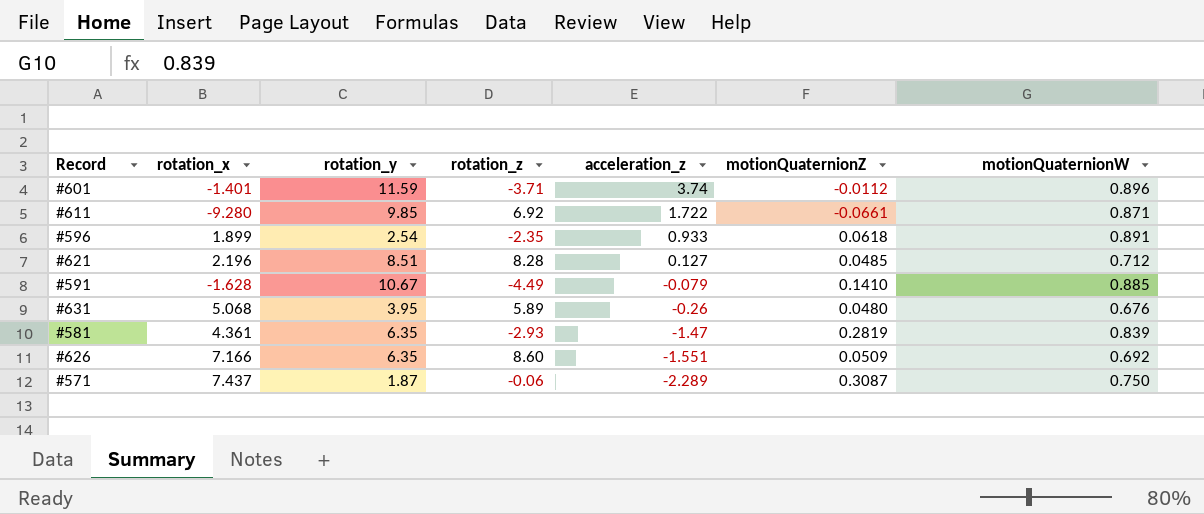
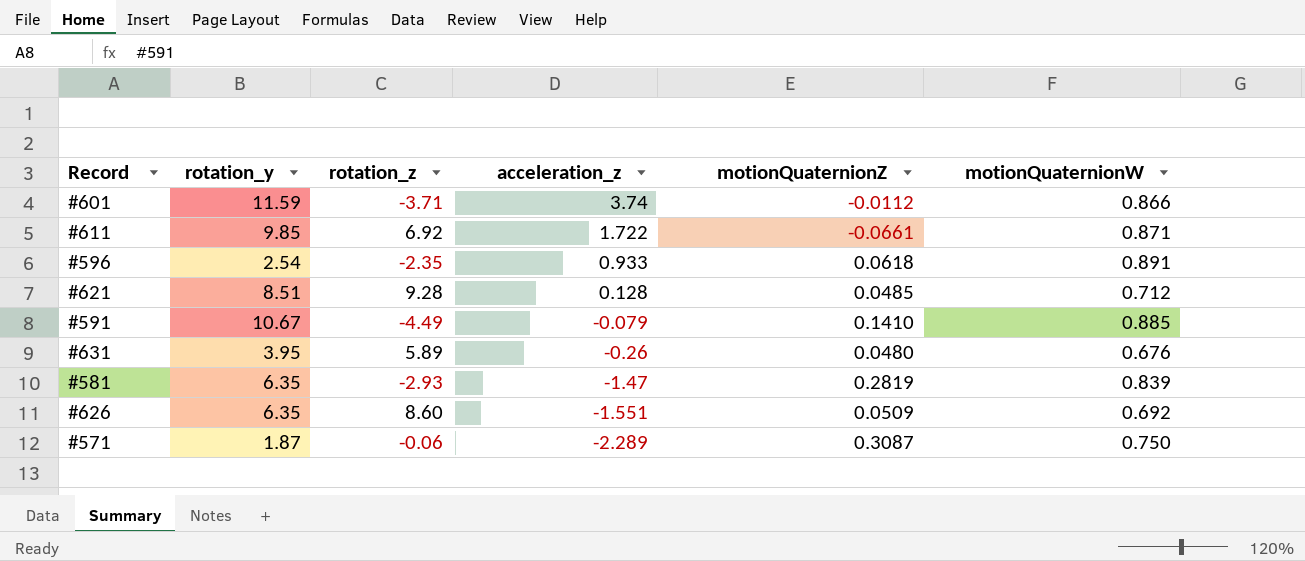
column rotation_x | position: 2 -> none
#601 | motionQuaternionW: 0.896 -> 0.866
#621 | rotation_z: 8.28 -> 9.28
#621 | acceleration_z: 0.127 -> 0.128

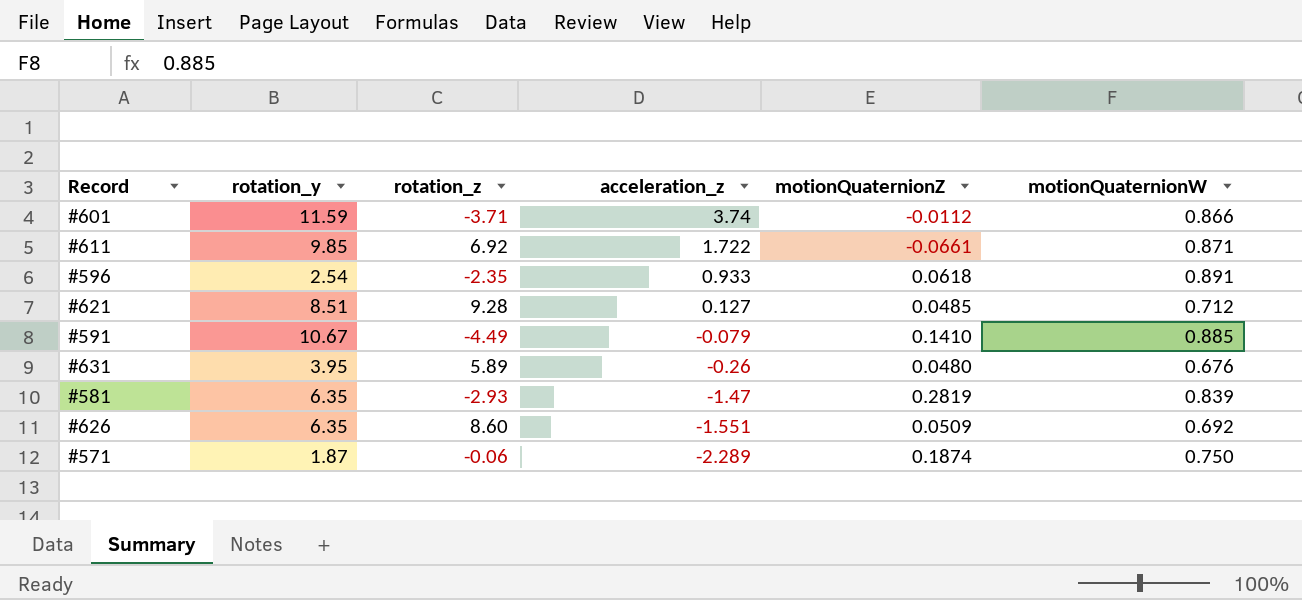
#621 | acceleration_z: 0.128 -> 0.127
#571 | motionQuaternionZ: 0.3087 -> 0.1874

